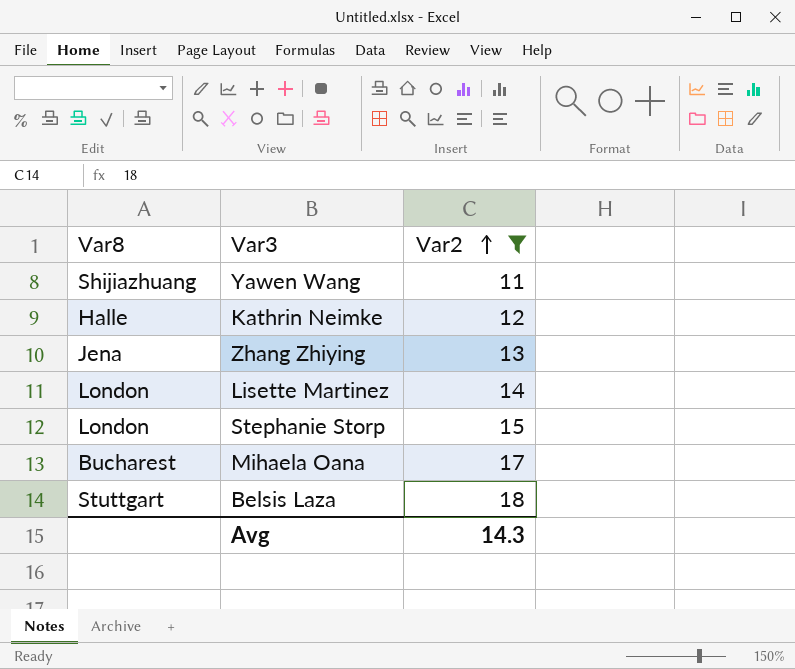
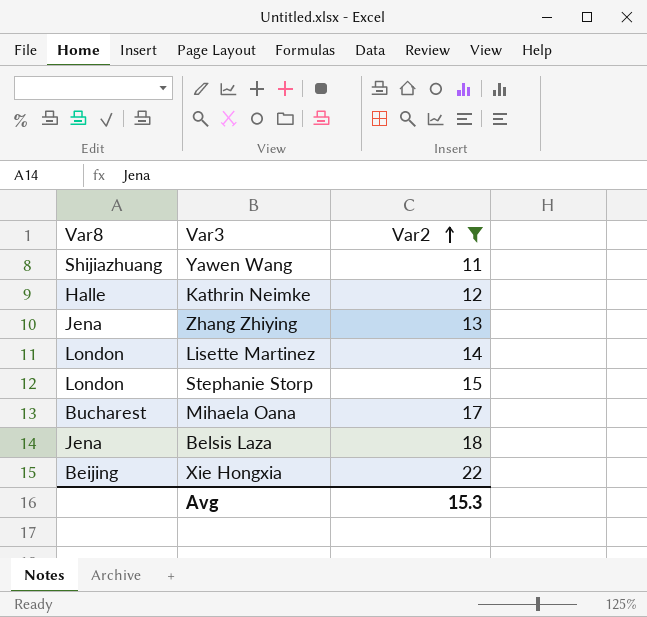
Belsis Laza | Var8: Stuttgart -> Jena
row Xie Hongxia: none -> Beijing | 22
Avg | Var2: 14.3 -> 15.3

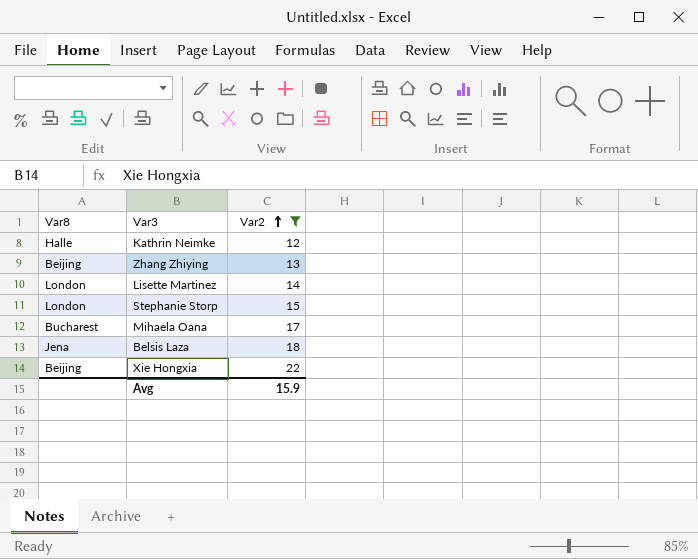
row Yawen Wang: Shijiazhuang | 11 -> none
Zhang Zhiying | Var8: Jena -> Beijing
Avg | Var2: 15.3 -> 15.9

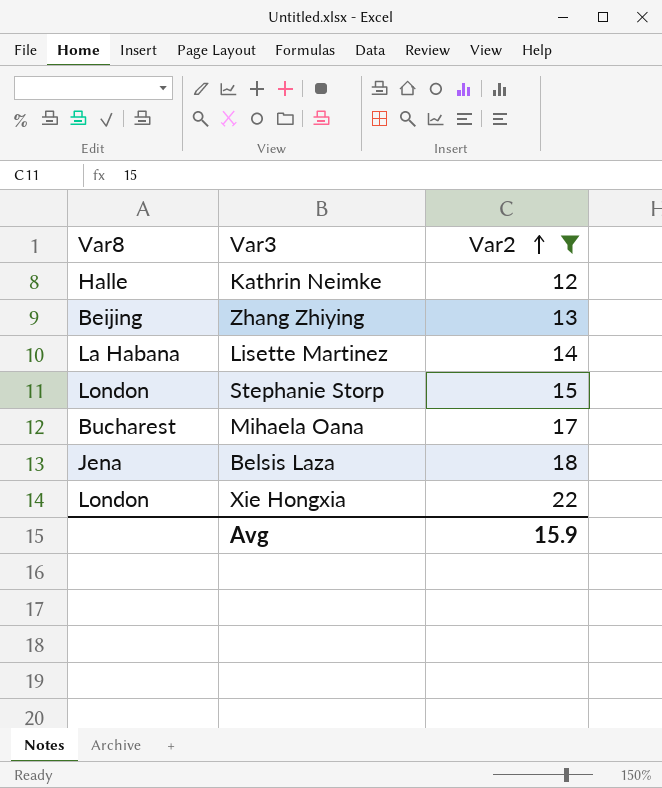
Lisette Martinez | Var8: London -> La Habana
Xie Hongxia | Var8: Beijing -> London

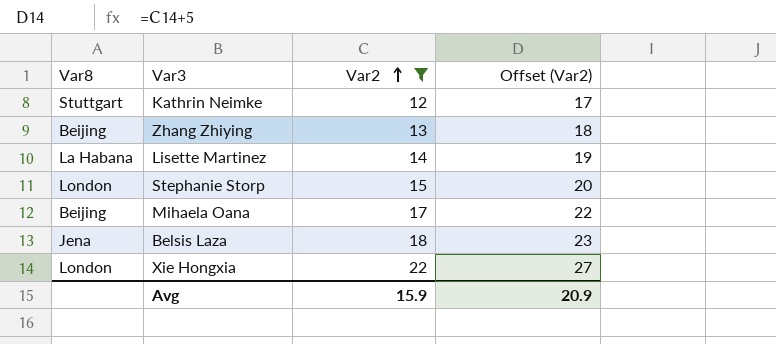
column Offset (Var2) | formula: none -> [Var2] + 5
Kathrin Neimke | Var8: Halle -> Stuttgart
Mihaela Oana | Var8: Bucharest -> Beijing

